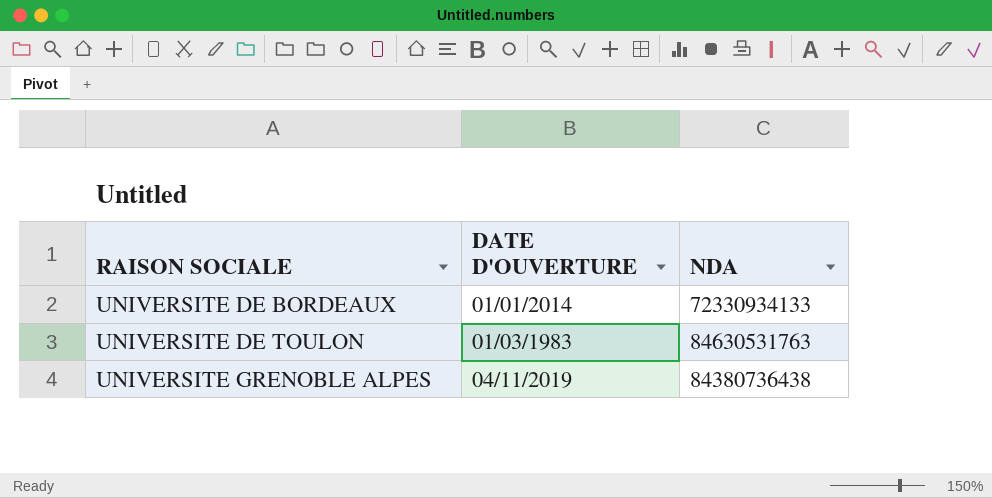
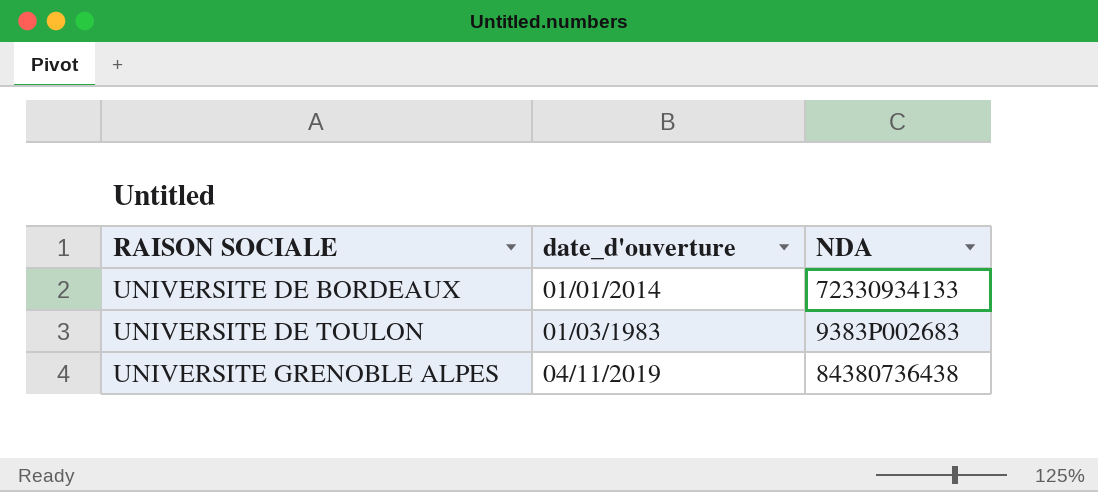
column name: DATE D'OUVERTURE -> date_d'ouverture
UNIVERSITE DE TOULON | NDA: 84630531763 -> 9383P002683

